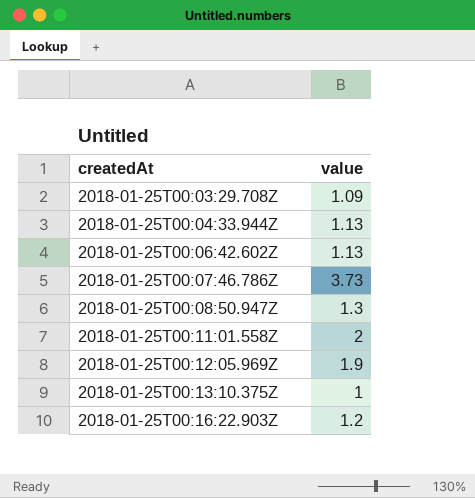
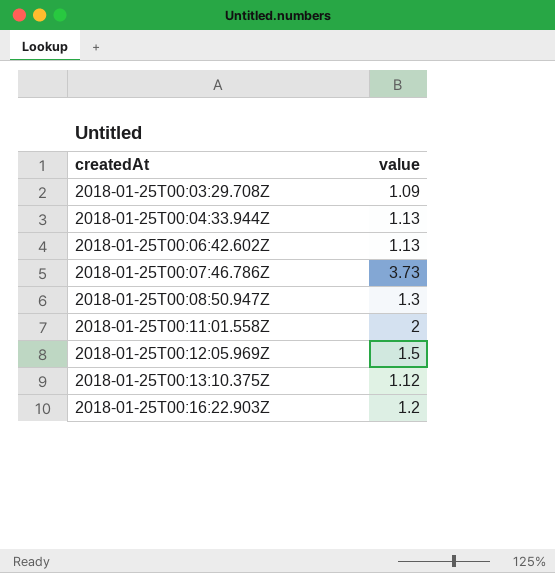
2018-01-25T00:12:05.969Z | value: 1.9 -> 1.5
2018-01-25T00:13:10.375Z | value: 1 -> 1.12

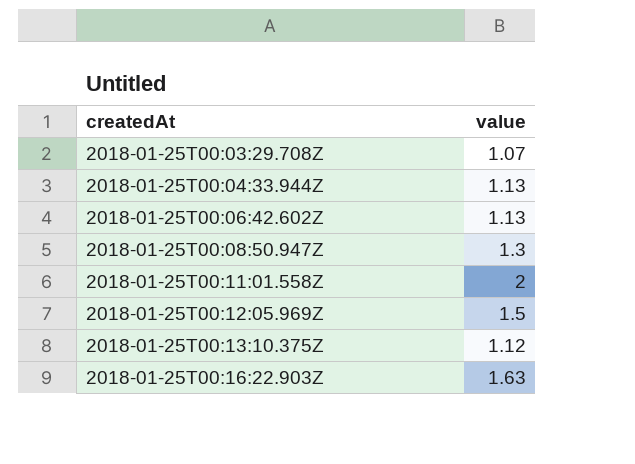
row 2018-01-25T00:07:46.786Z: 3.73 -> none
2018-01-25T00:03:29.708Z | value: 1.09 -> 1.07
2018-01-25T00:16:22.903Z | value: 1.2 -> 1.63

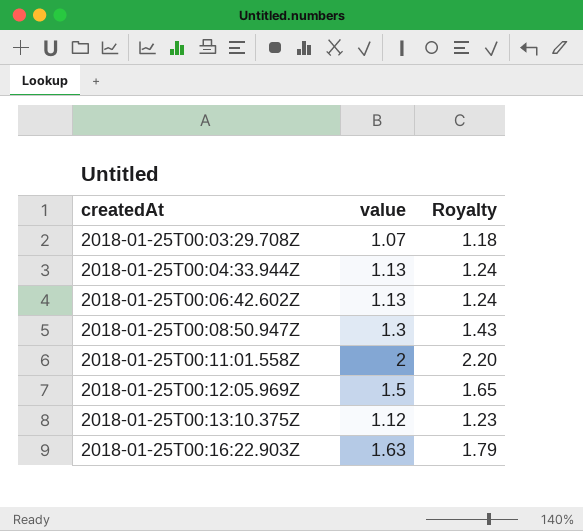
column Royalty | formula: none -> [value] * 1.1

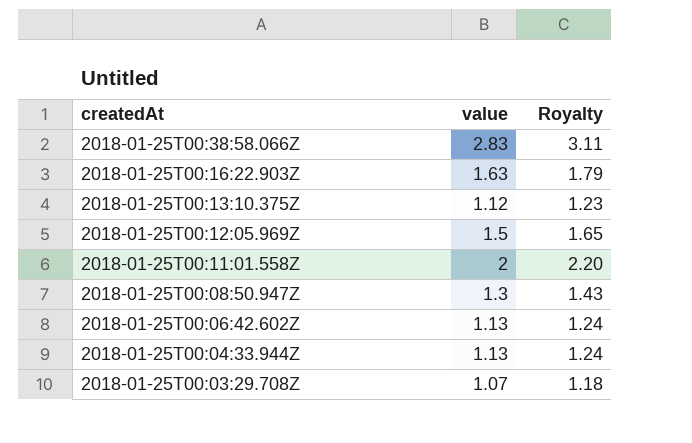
row order: createdAt ascending -> createdAt descending
row 2018-01-25T00:38:58.066Z: none -> 2.83 | 3.11

